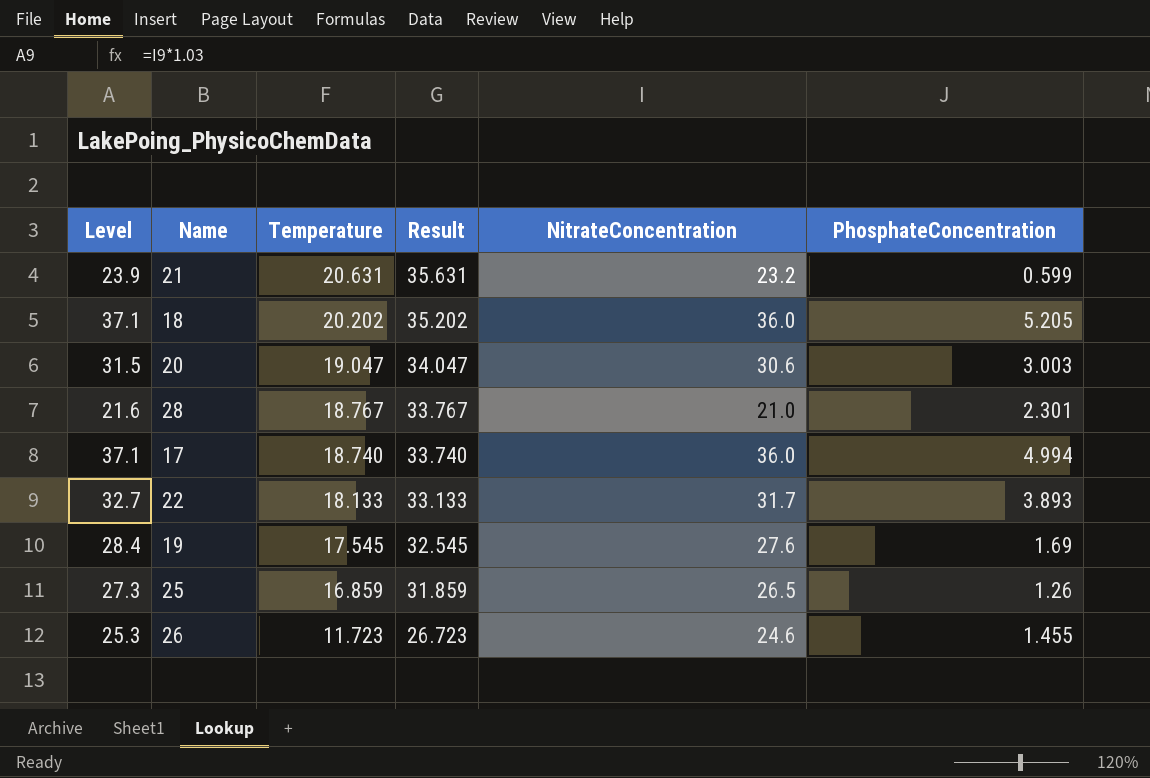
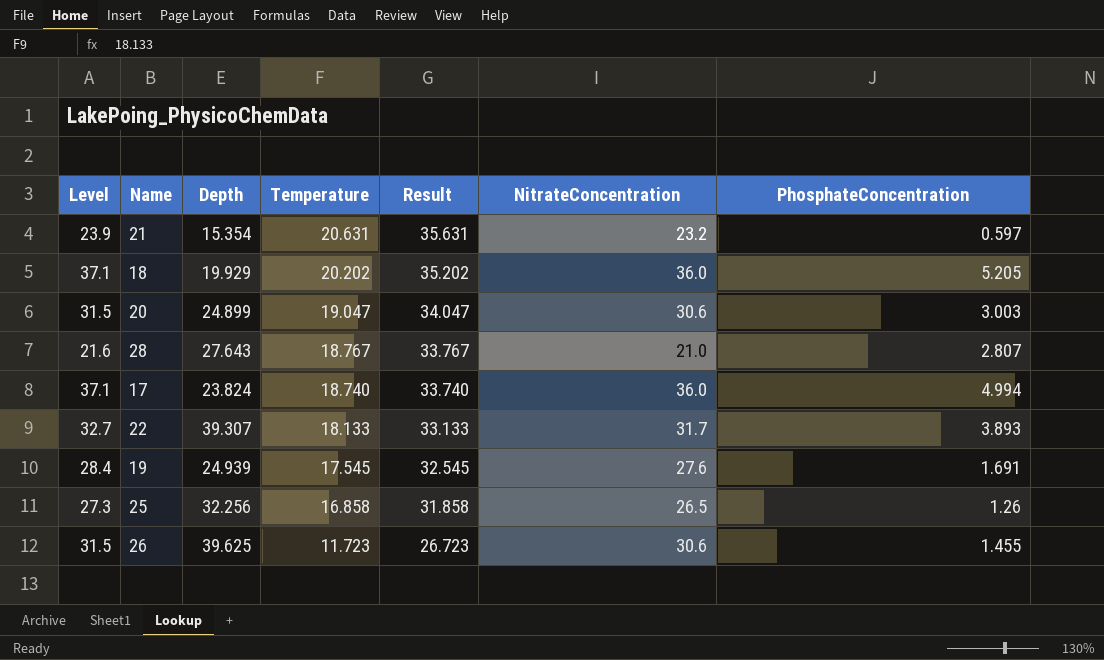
column Depth | position: none -> 3
21 | PhosphateConcentration: 0.599 -> 0.597
28 | PhosphateConcentration: 2.301 -> 2.807
19 | PhosphateConcentration: 1.69 -> 1.691
25 | Temperature: 16.859 -> 16.858
25 | Result: 31.859 -> 31.858
26 | Level: 25.3 -> 31.5
26 | NitrateConcentration: 24.6 -> 30.6

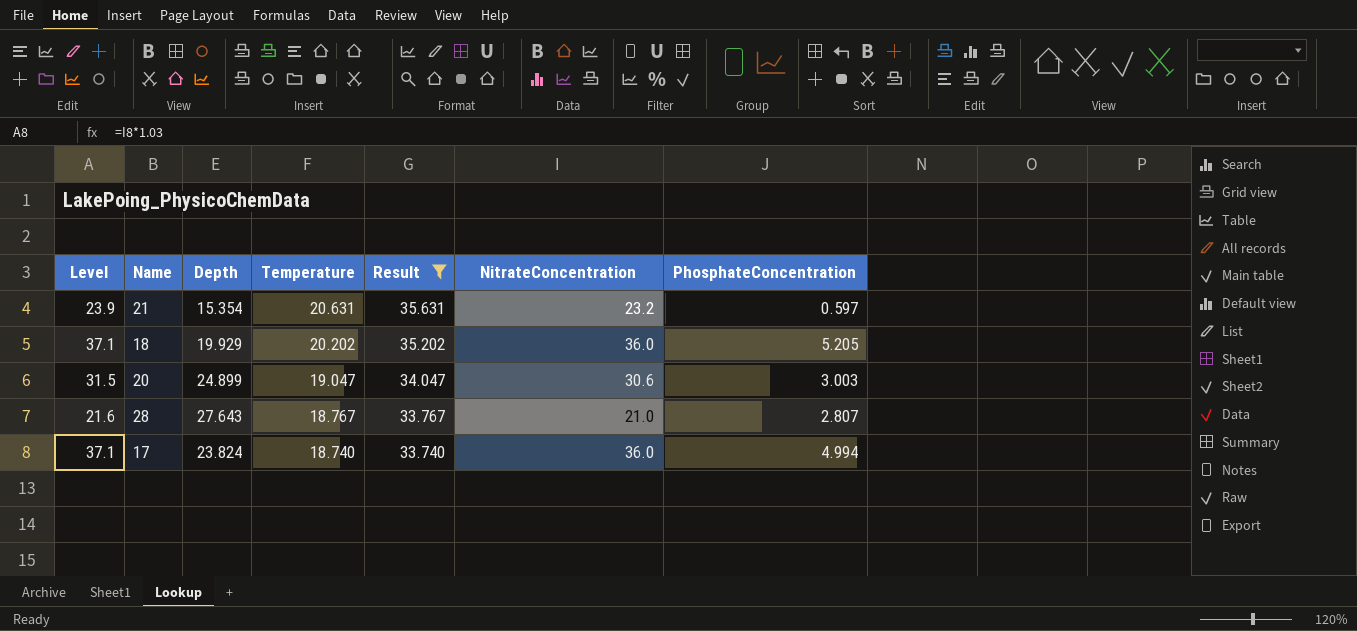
filter: none -> Result >= 33.740

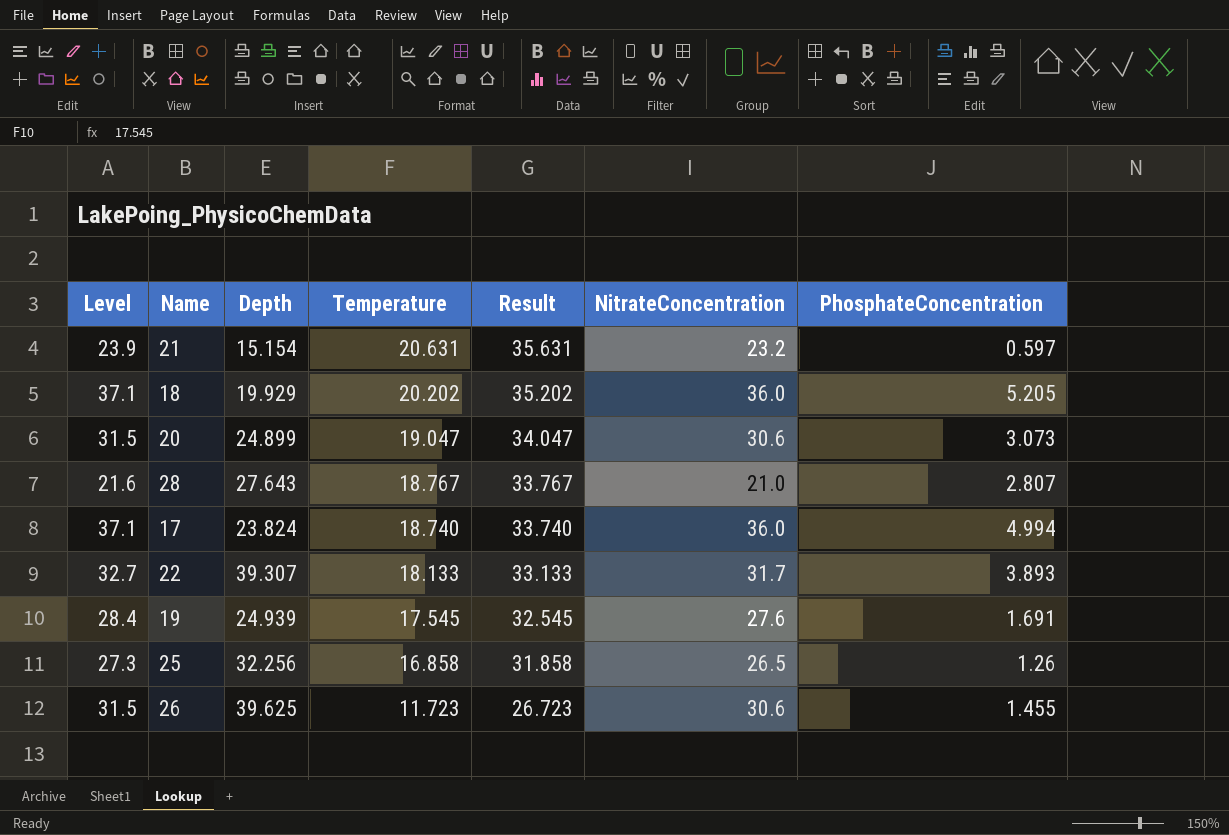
filter: Result >= 33.740 -> none
21 | Depth: 15.354 -> 15.154
20 | PhosphateConcentration: 3.003 -> 3.073

